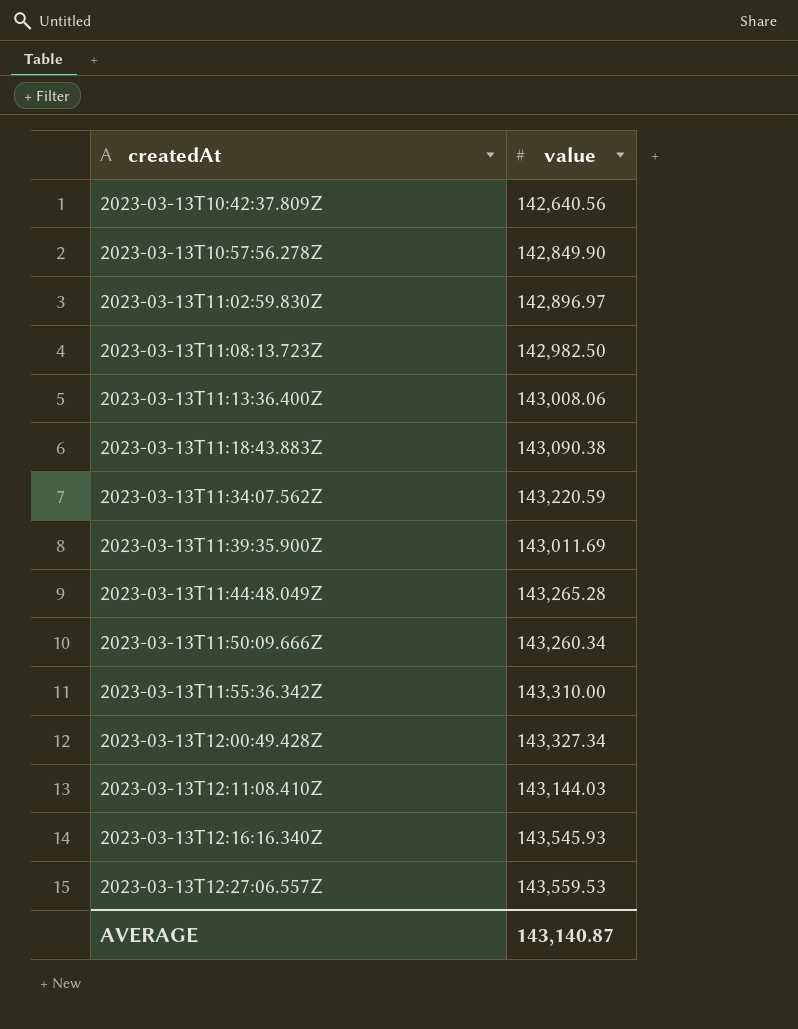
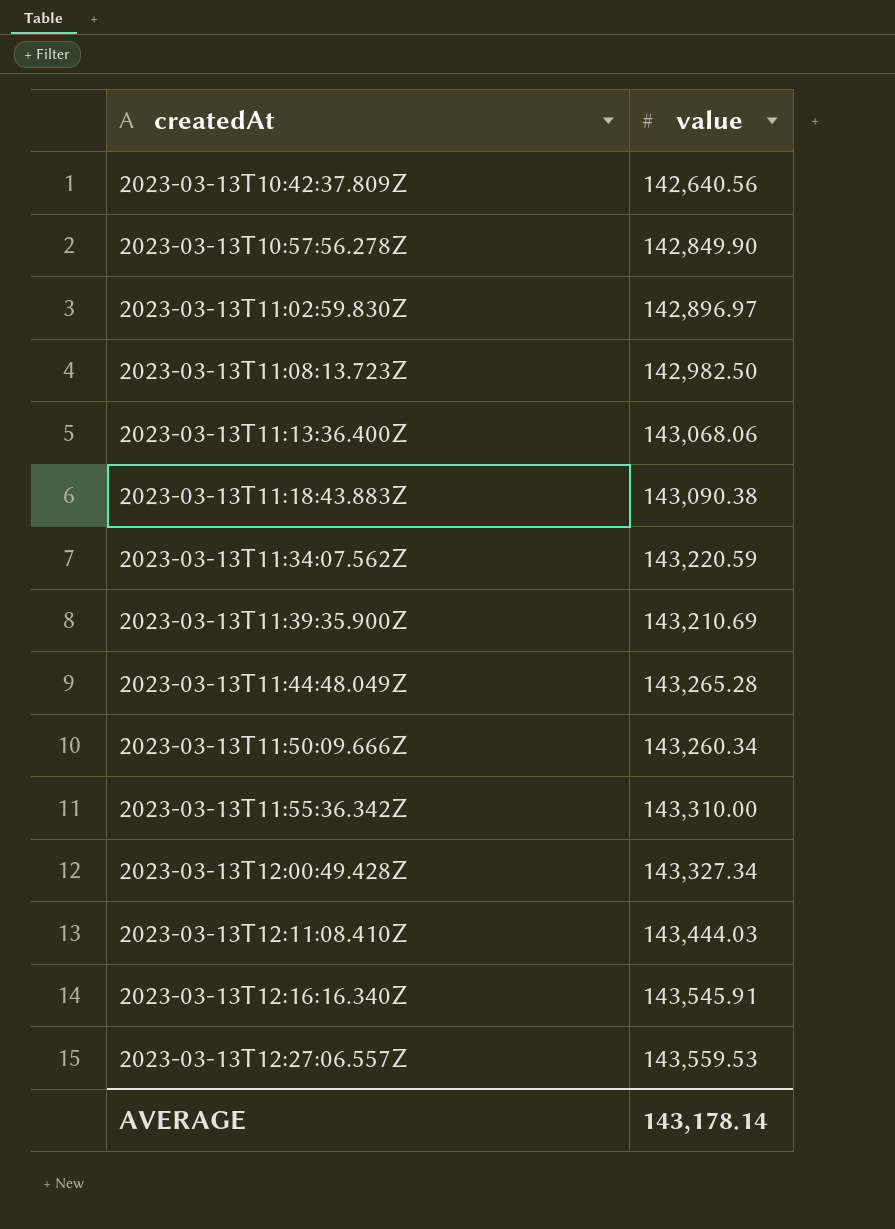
2023-03-13T11:13:36.400Z | value: 143,008.06 -> 143,068.06
2023-03-13T11:39:35.900Z | value: 143,011.69 -> 143,210.69
2023-03-13T12:11:08.410Z | value: 143,144.03 -> 143,444.03
2023-03-13T12:16:16.340Z | value: 143,545.93 -> 143,545.91
AVERAGE | value: 143,140.87 -> 143,178.14

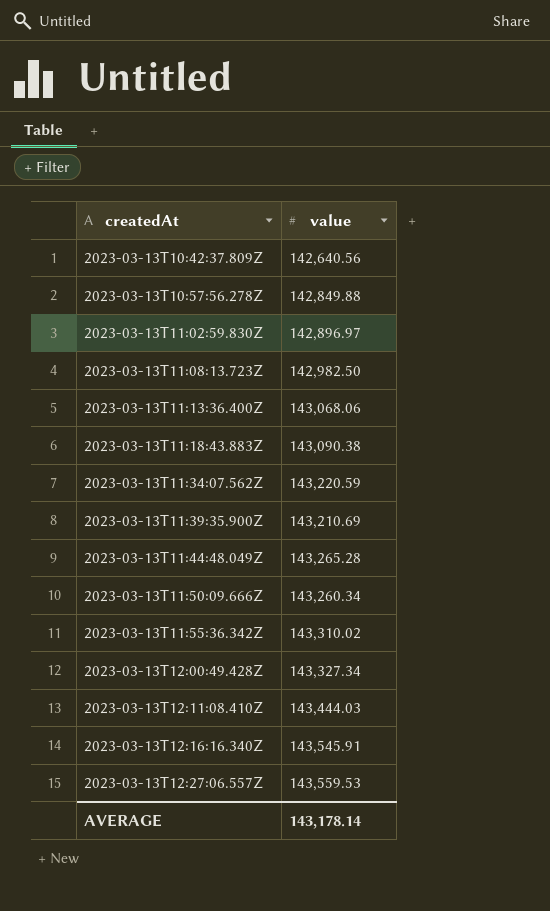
2023-03-13T10:57:56.278Z | value: 142,849.90 -> 142,849.88
2023-03-13T11:55:36.342Z | value: 143,310.00 -> 143,310.02

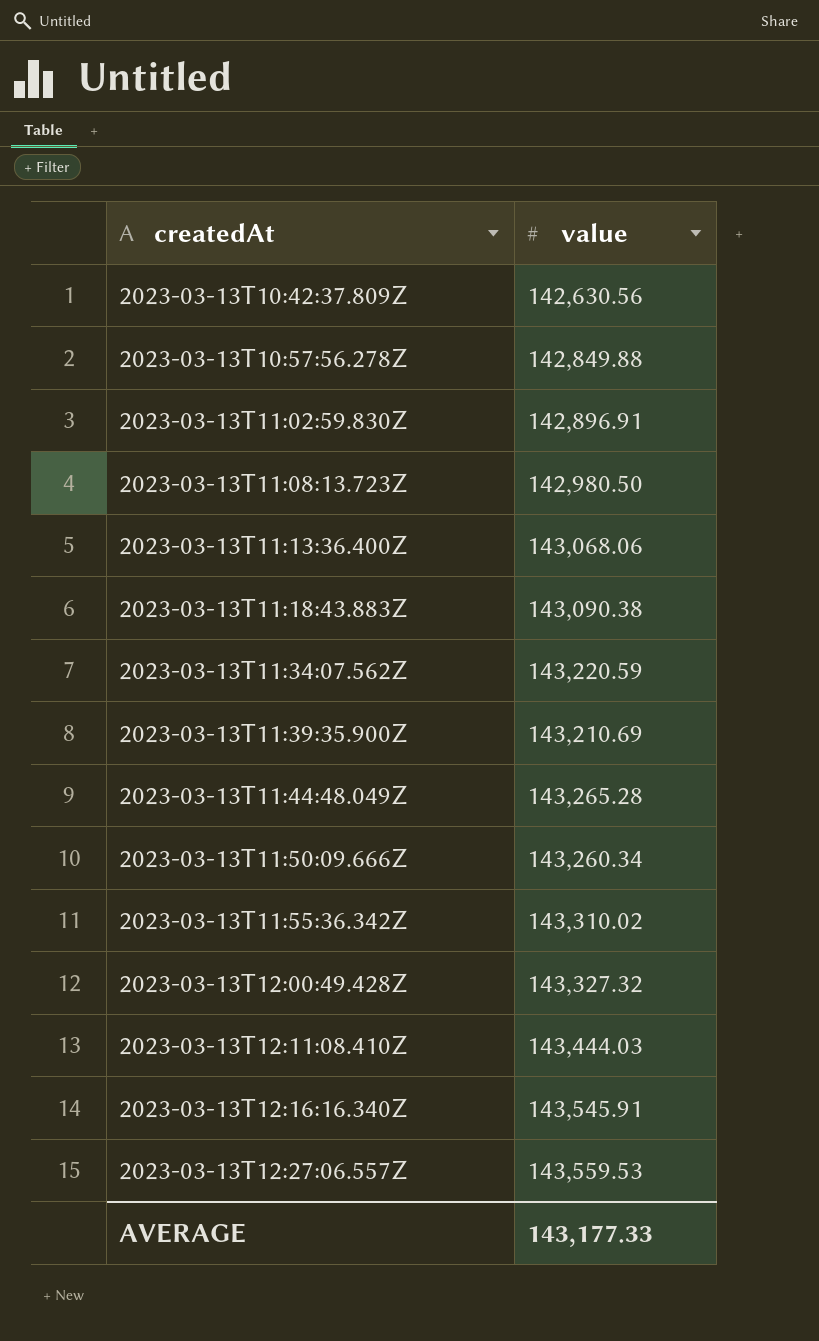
2023-03-13T10:42:37.809Z | value: 142,640.56 -> 142,630.56
2023-03-13T11:02:59.830Z | value: 142,896.97 -> 142,896.91
2023-03-13T11:08:13.723Z | value: 142,982.50 -> 142,980.50
2023-03-13T12:00:49.428Z | value: 143,327.34 -> 143,327.32
AVERAGE | value: 143,178.14 -> 143,177.33

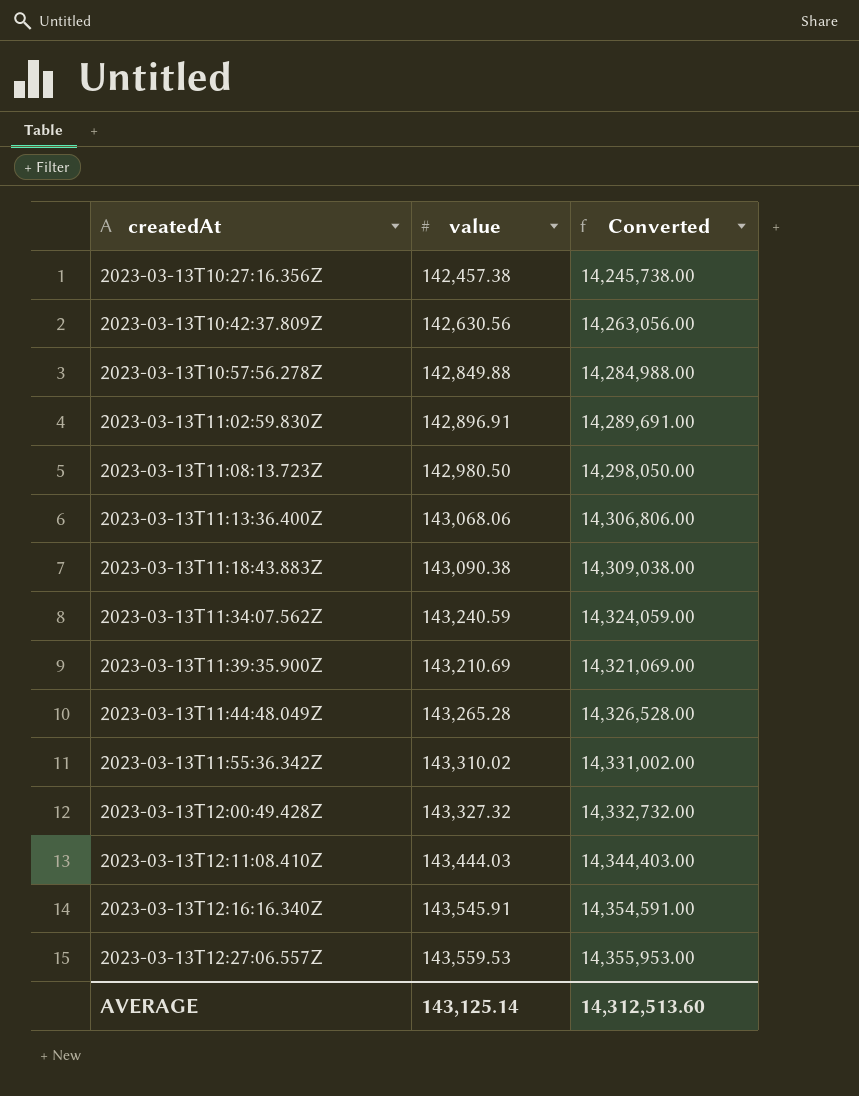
column Converted | formula: none -> [value] * 100
row 2023-03-13T11:50:09.666Z: 143,260.34 -> none
row 2023-03-13T10:27:16.356Z: none -> 142,457.38 | 14,245,738.00
2023-03-13T11:34:07.562Z | value: 143,220.59 -> 143,240.59
AVERAGE | value: 143,177.33 -> 143,125.14

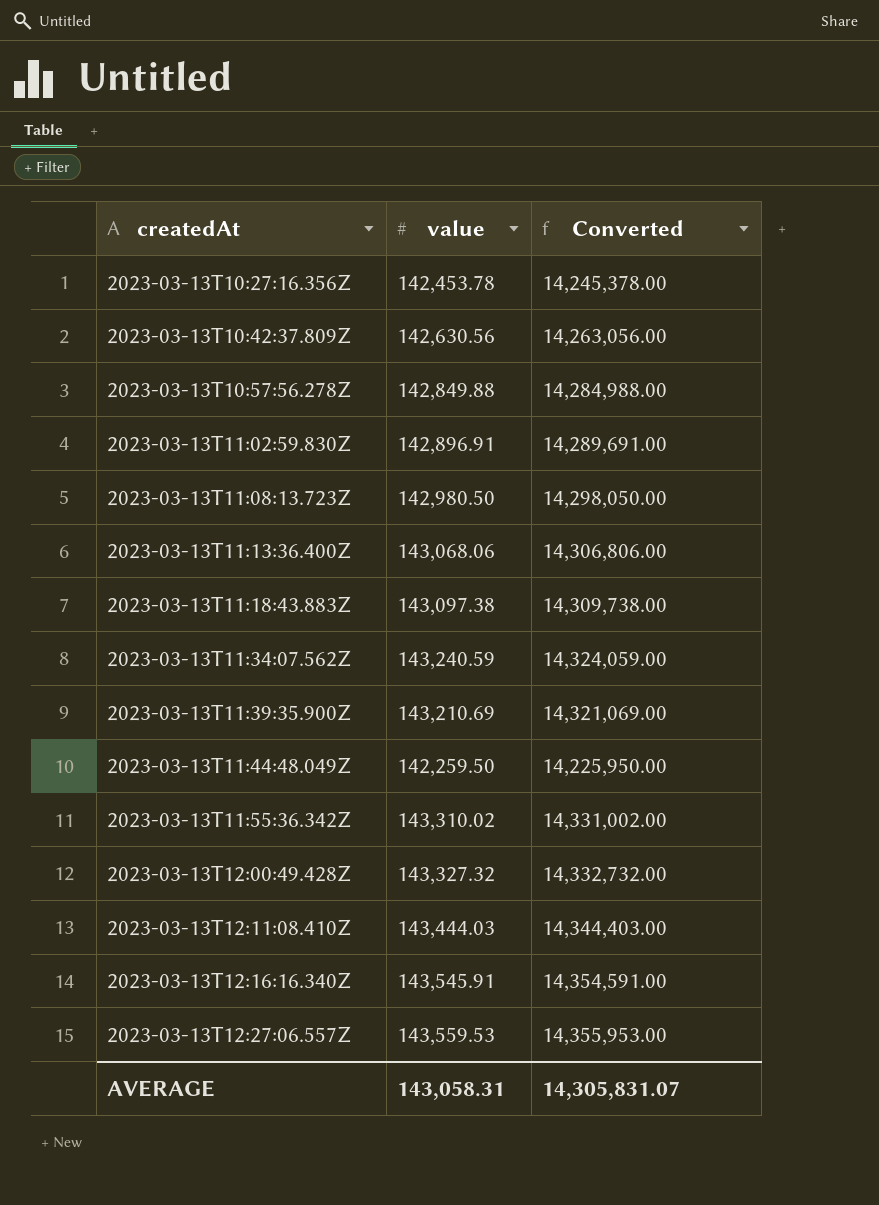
2023-03-13T10:27:16.356Z | value: 142,457.38 -> 142,453.78
2023-03-13T10:27:16.356Z | Converted: 14,245,738.00 -> 14,245,378.00
2023-03-13T11:18:43.883Z | value: 143,090.38 -> 143,097.38
2023-03-13T11:18:43.883Z | Converted: 14,309,038.00 -> 14,309,738.00
2023-03-13T11:44:48.049Z | value: 143,265.28 -> 142,259.50
2023-03-13T11:44:48.049Z | Converted: 14,326,528.00 -> 14,225,950.00
AVERAGE | value: 143,125.14 -> 143,058.31
AVERAGE | Converted: 14,312,513.60 -> 14,305,831.07

